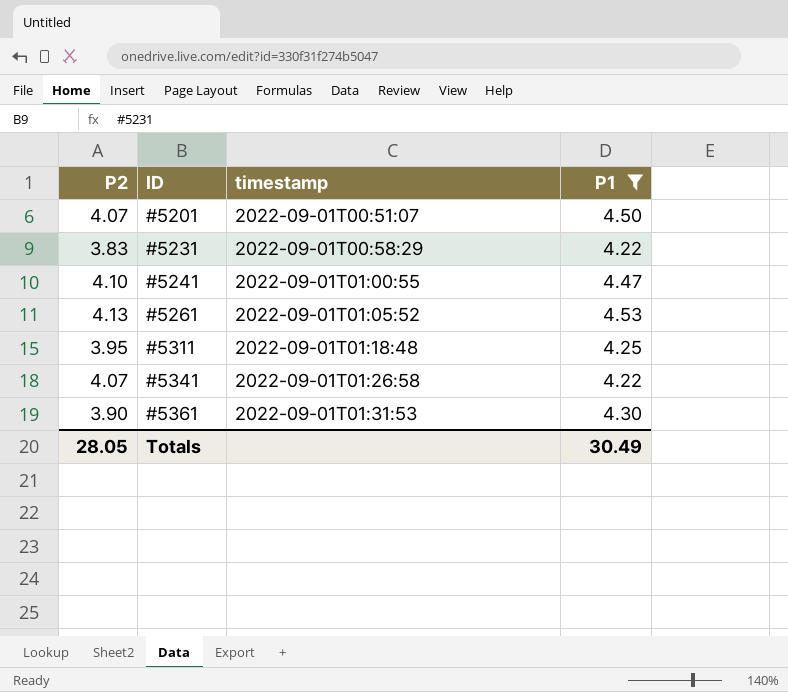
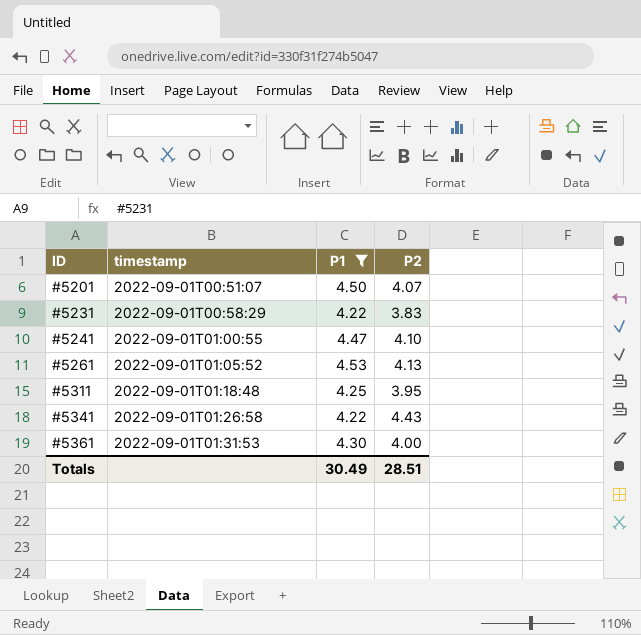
column P2 | position: 1 -> 4
#5341 | P2: 4.07 -> 4.43
#5361 | P2: 3.90 -> 4.00
Totals | P2: 28.05 -> 28.51

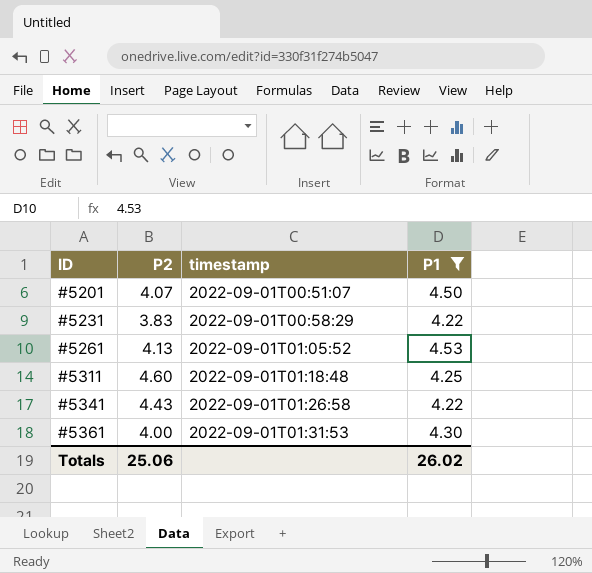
column P2 | position: 4 -> 2
row #5241: 2022-09-01T01:00:55 | 4.47 | 4.10 -> none
#5311 | P2: 3.95 -> 4.60
Totals | P2: 28.51 -> 25.06
Totals | P1: 30.49 -> 26.02

